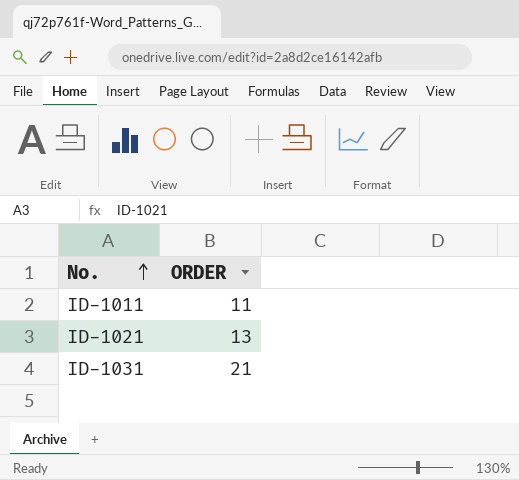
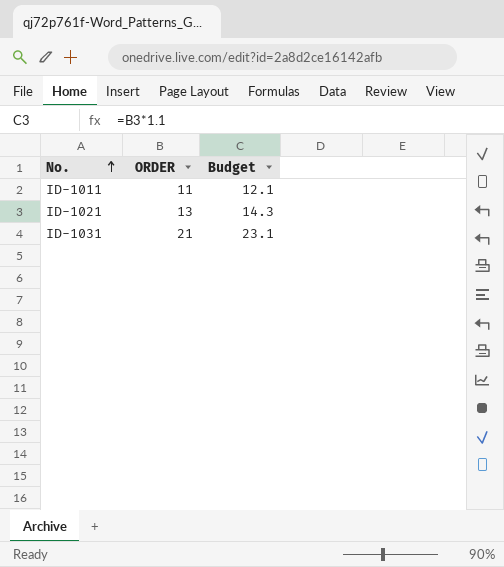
column Budget | formula: none -> [ORDER] * 1.1

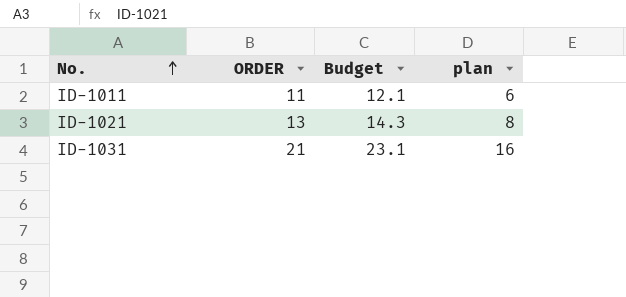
column plan | formula: none -> [ORDER] - 5

